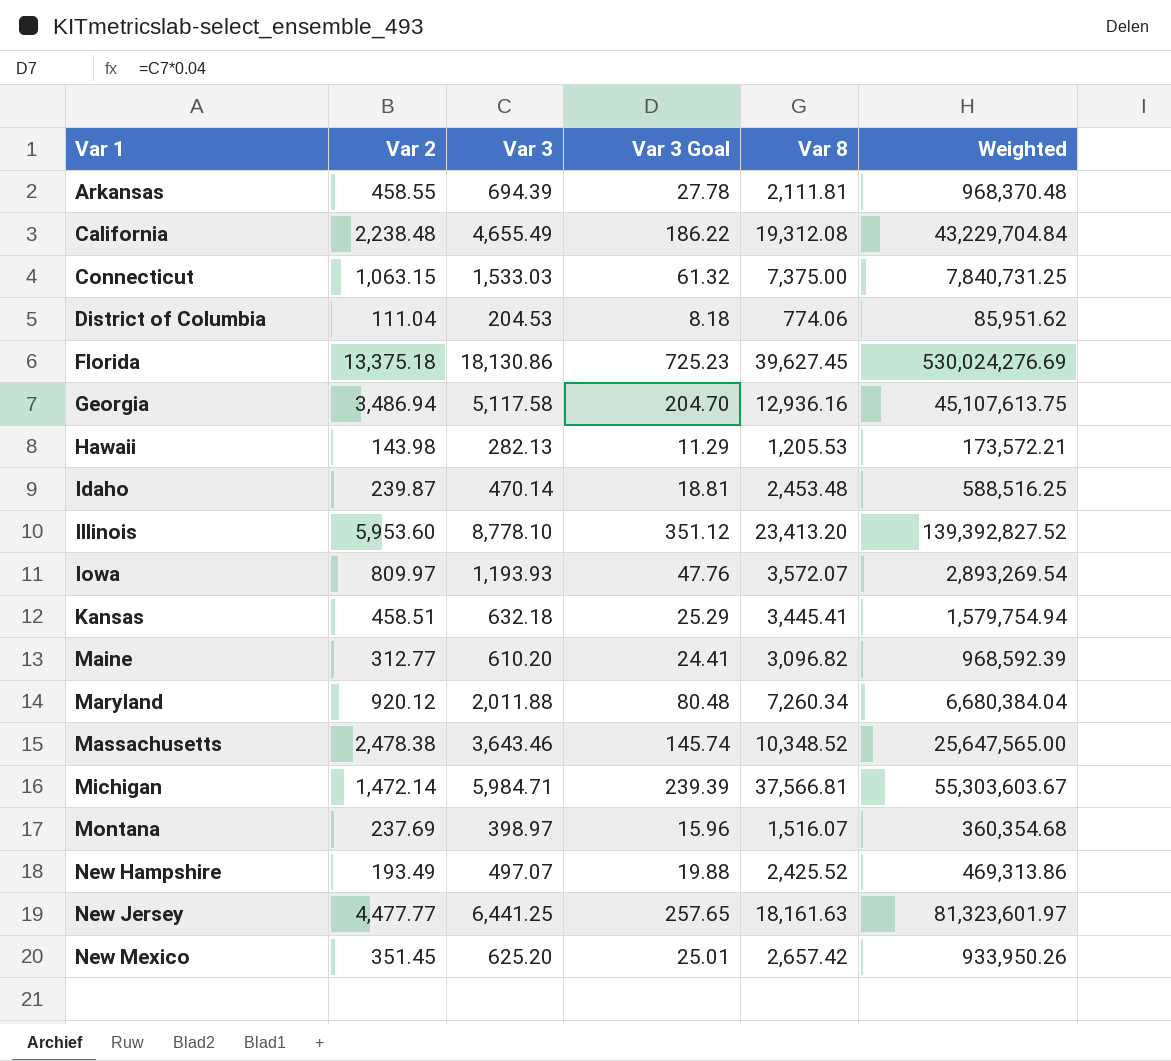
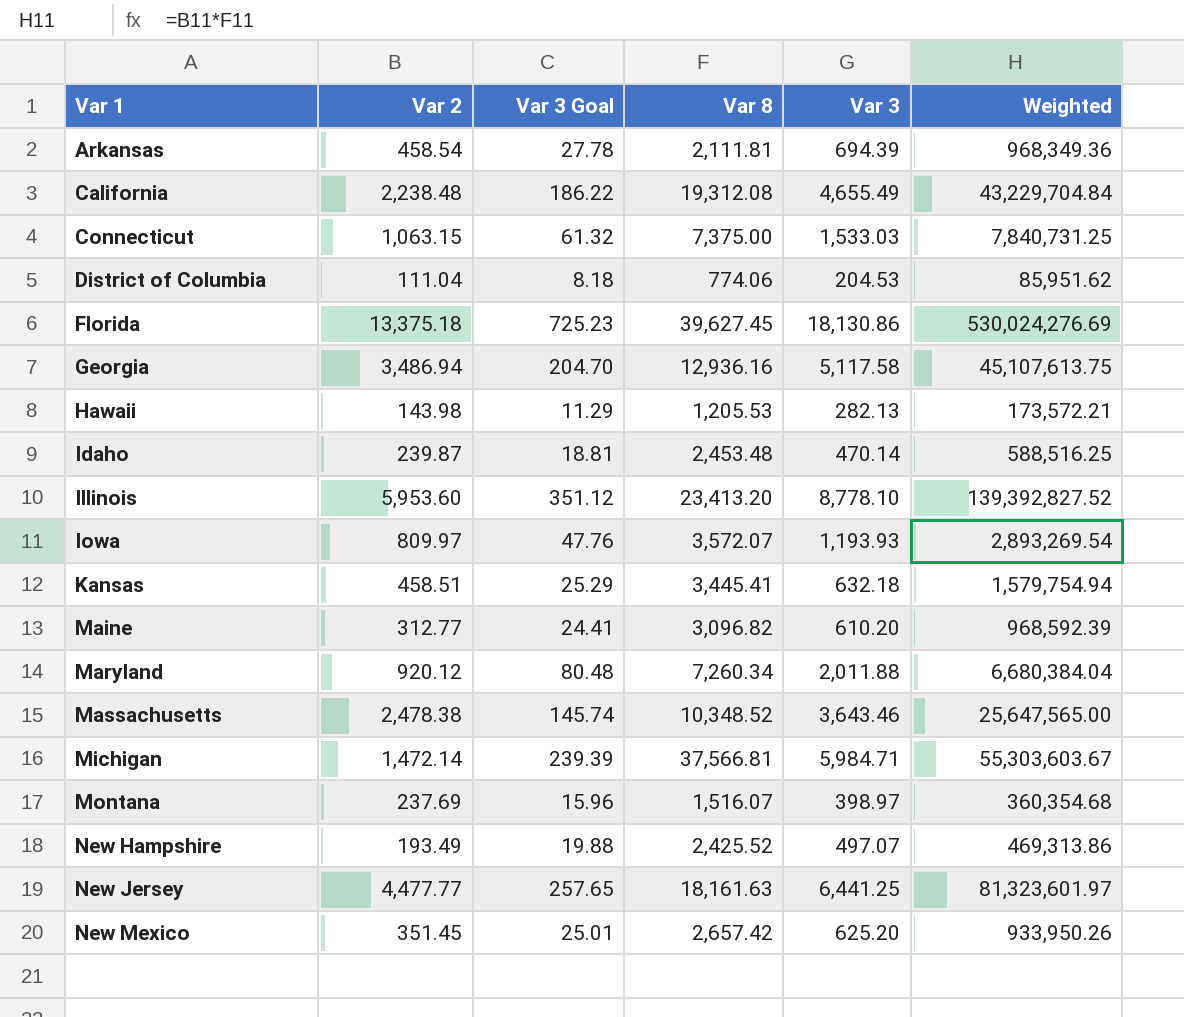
column Var 3 | position: 3 -> 5
Arkansas | Var 2: 458.55 -> 458.54
Arkansas | Weighted: 968,370.48 -> 968,349.36

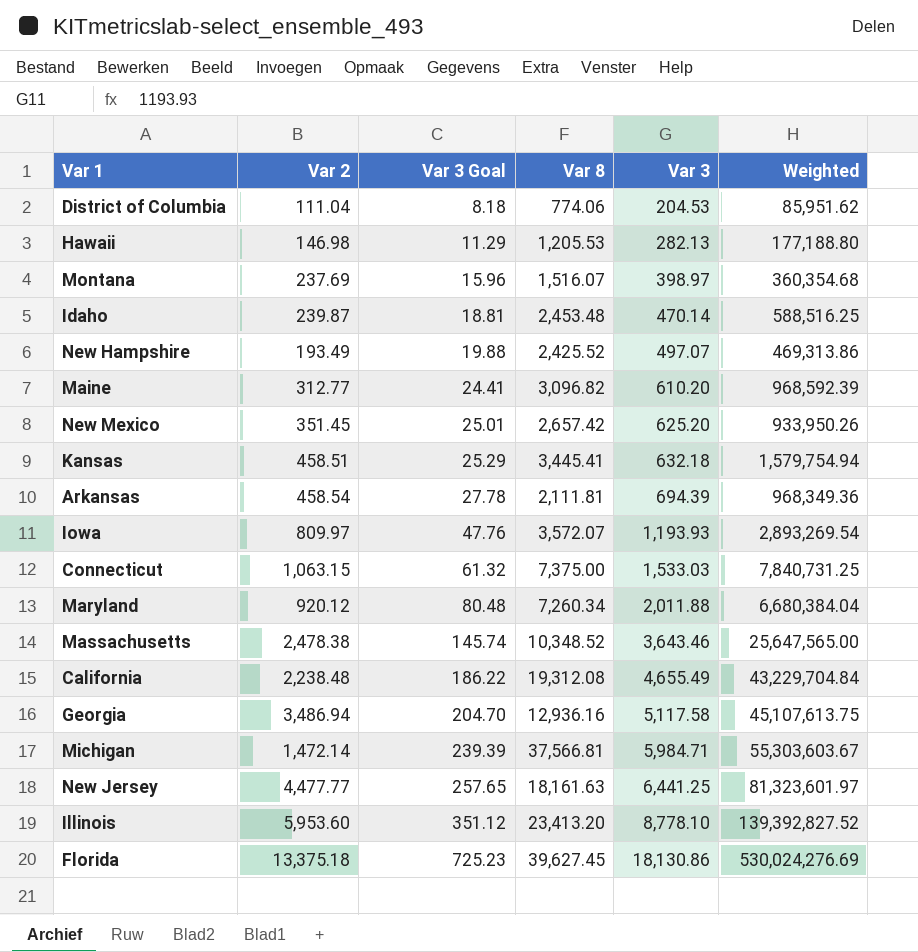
row order: Var 1 ascending -> Var 3 Goal ascending
Hawaii | Var 2: 143.98 -> 146.98
Hawaii | Weighted: 173,572.21 -> 177,188.80

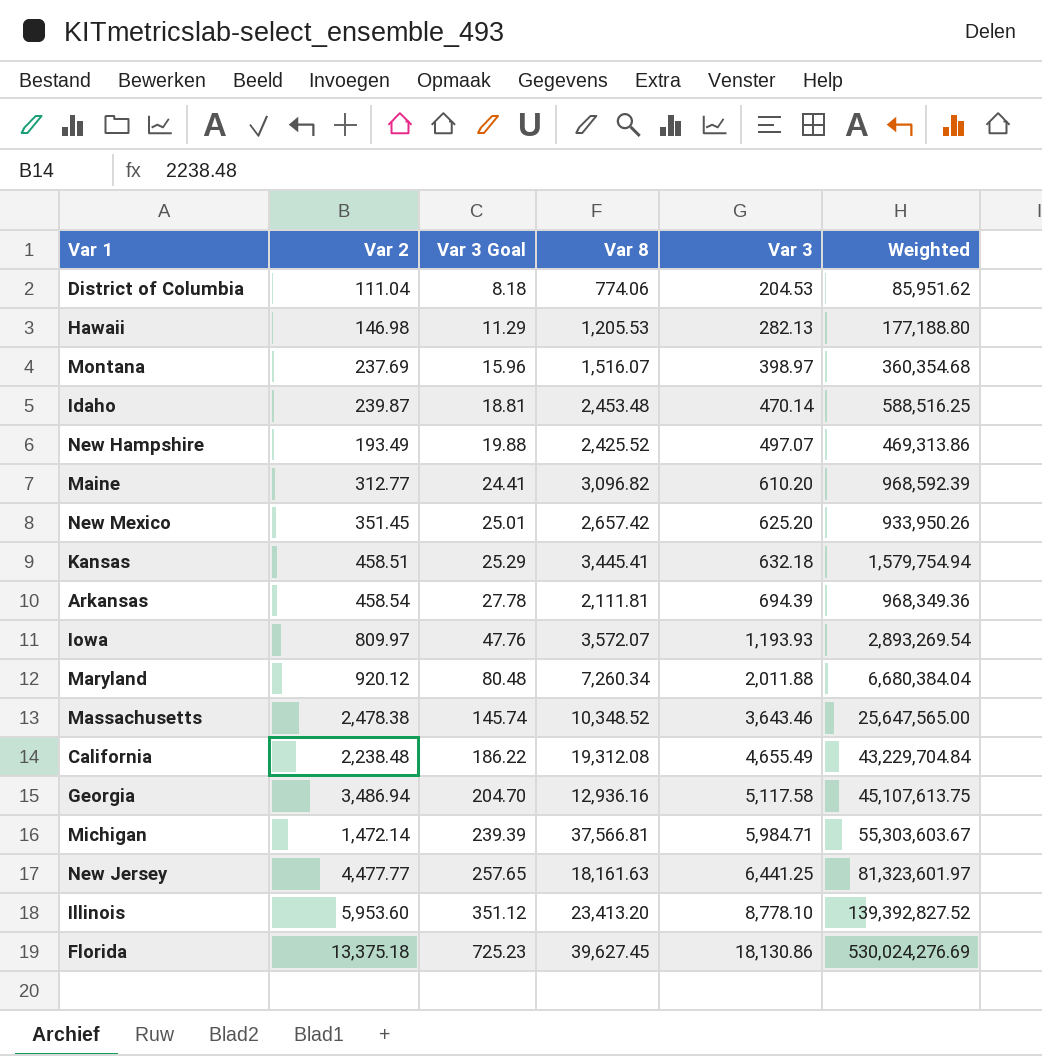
row Connecticut: 1,063.15 | 61.32 | 7,375.00 | 1,533.03 | 7,840,731.25 -> none

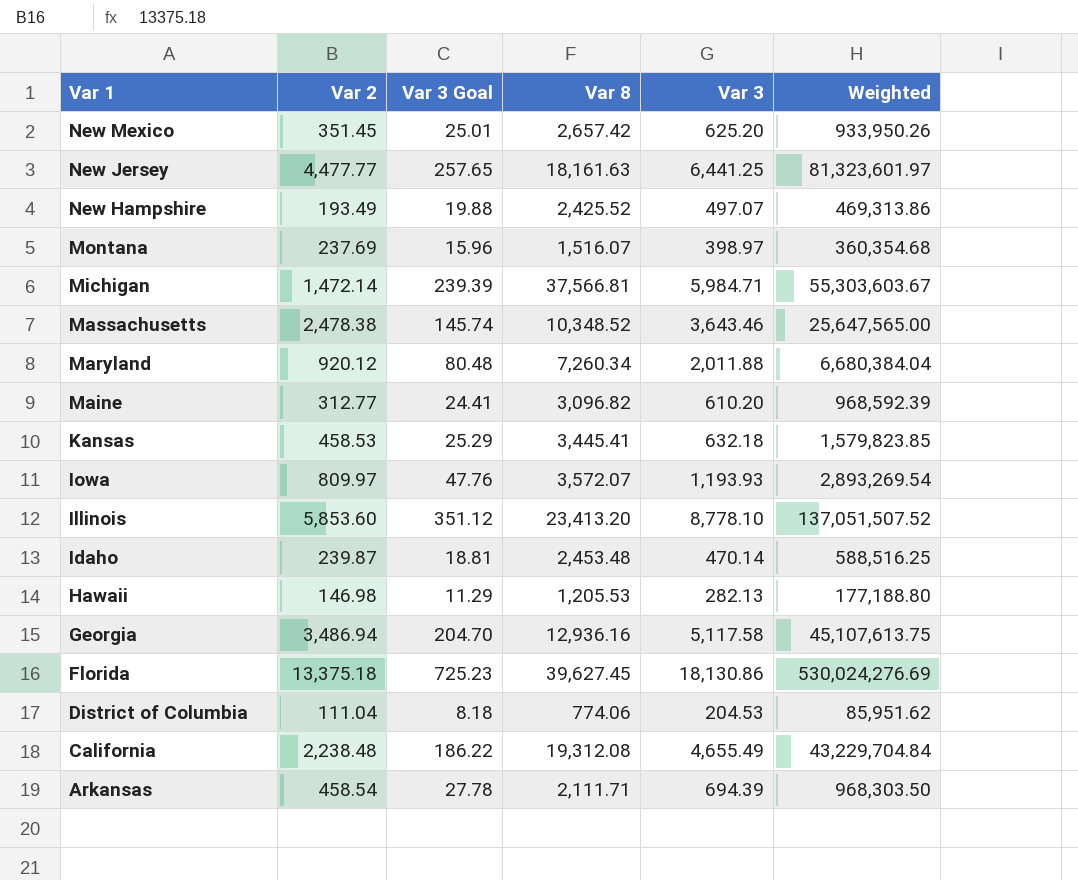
row order: Var 3 Goal ascending -> Var 1 descending
Kansas | Var 2: 458.51 -> 458.53
Kansas | Weighted: 1,579,754.94 -> 1,579,823.85
Illinois | Var 2: 5,953.60 -> 5,853.60
Illinois | Weighted: 139,392,827.52 -> 137,051,507.52
Arkansas | Var 8: 2,111.81 -> 2,111.71
Arkansas | Weighted: 968,349.36 -> 968,303.50

